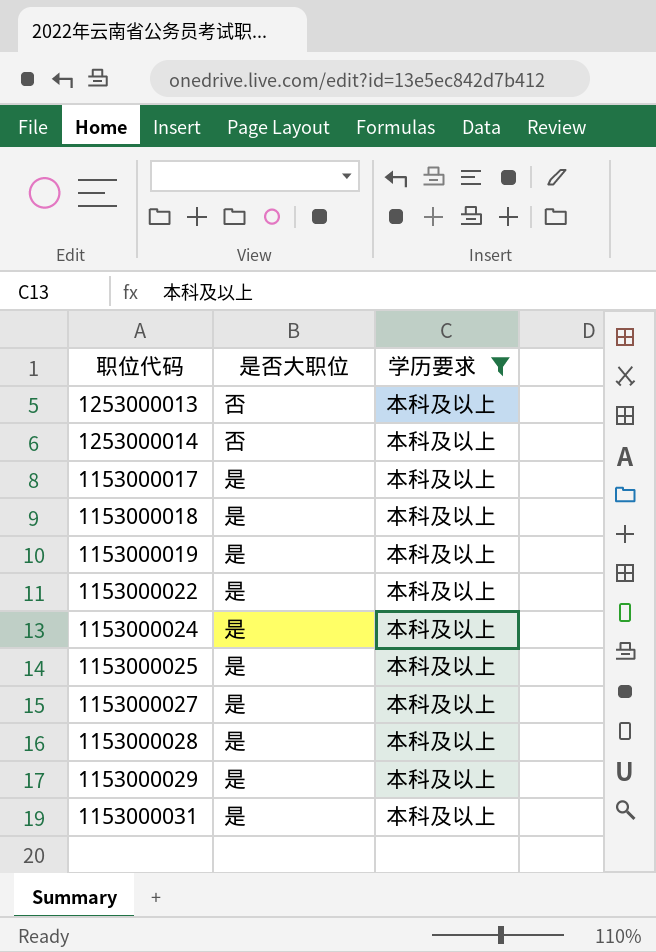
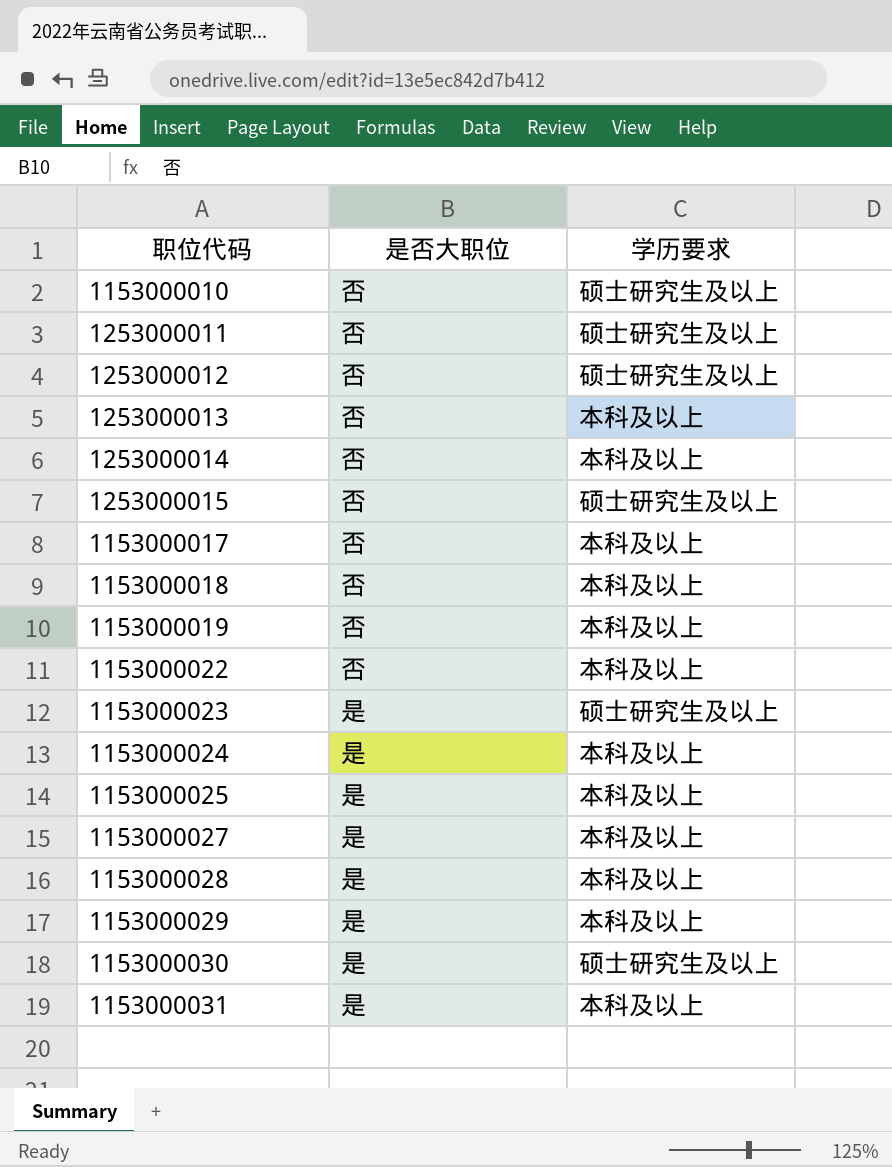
filter: 学历要求 = 本科及以上 -> none
1153000017 | 是否大职位: 是 -> 否
1153000018 | 是否大职位: 是 -> 否
1153000019 | 是否大职位: 是 -> 否
1153000022 | 是否大职位: 是 -> 否

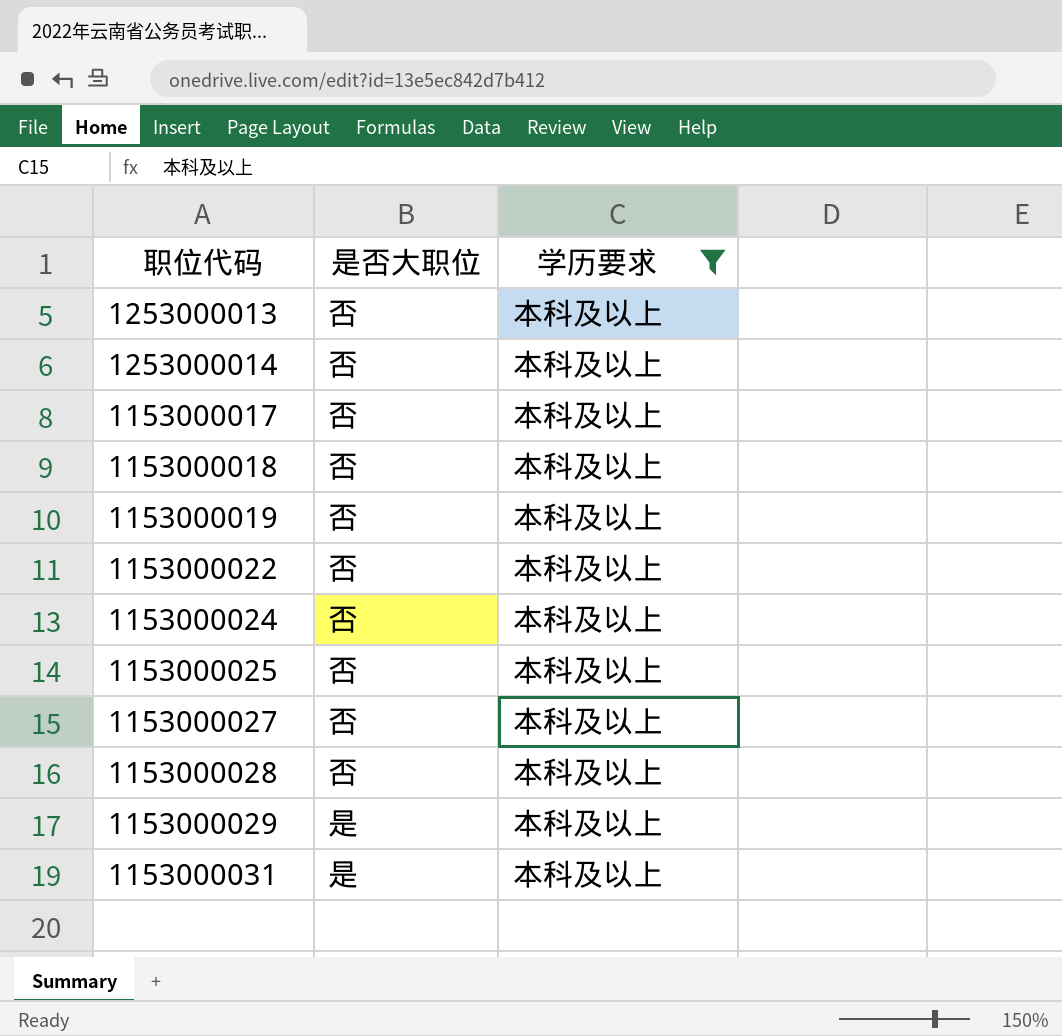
filter: none -> 学历要求 = 本科及以上
1153000024 | 是否大职位: 是 -> 否
1153000025 | 是否大职位: 是 -> 否
1153000027 | 是否大职位: 是 -> 否
1153000028 | 是否大职位: 是 -> 否

